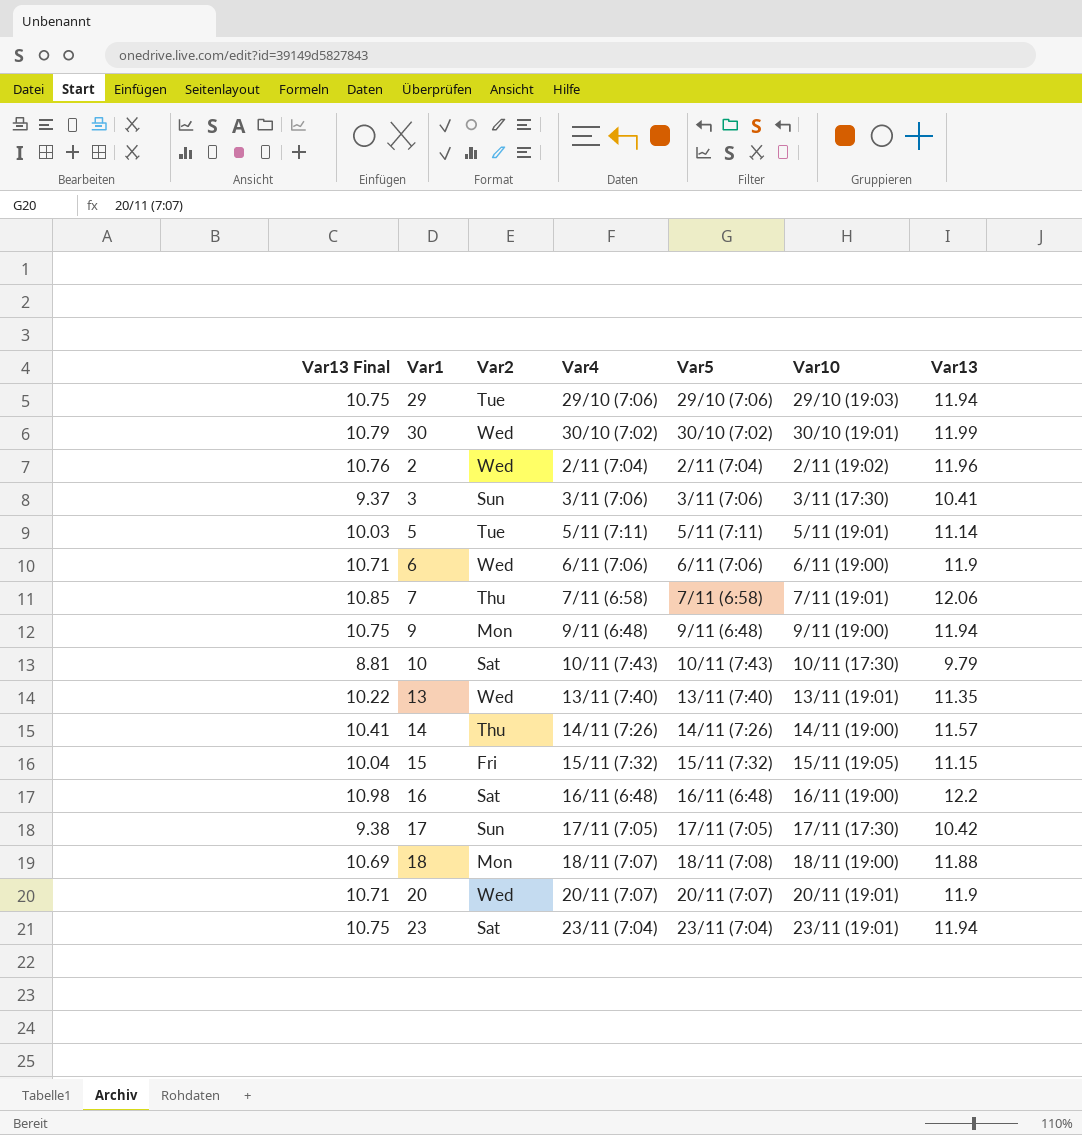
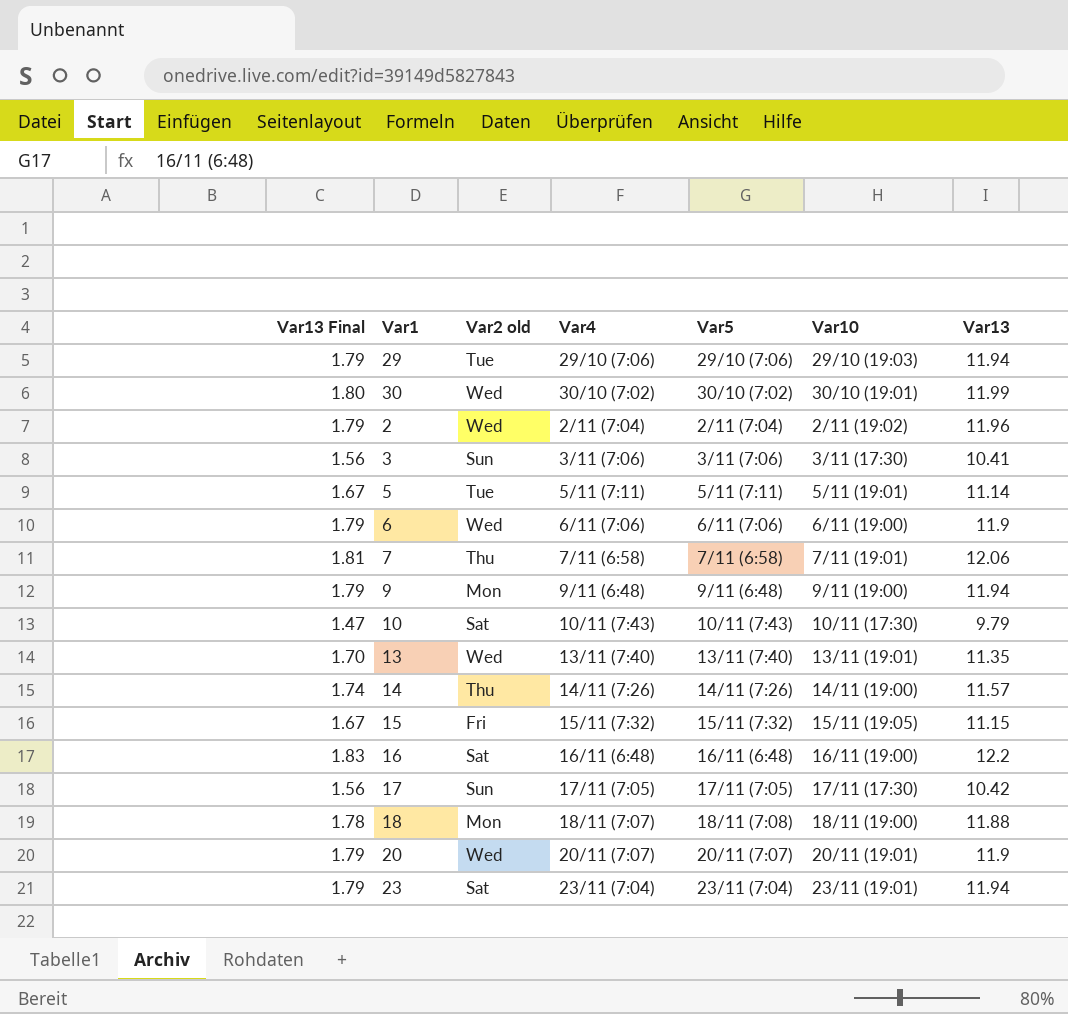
column Var13 Final | formula: [Var13] * 0.9 -> [Var13] * 0.15
column name: Var2 -> Var2 old

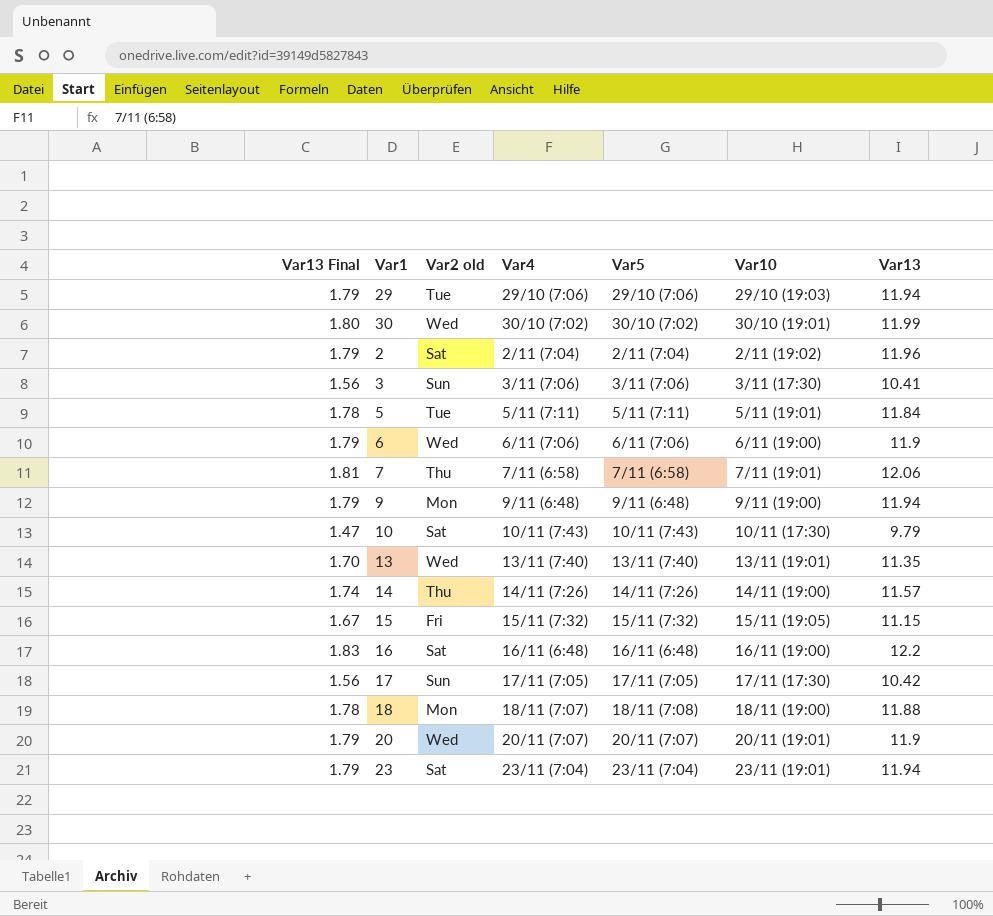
2 | Var2 old: Wed -> Sat
5 | Var13 Final: 1.67 -> 1.78
5 | Var13: 11.14 -> 11.84

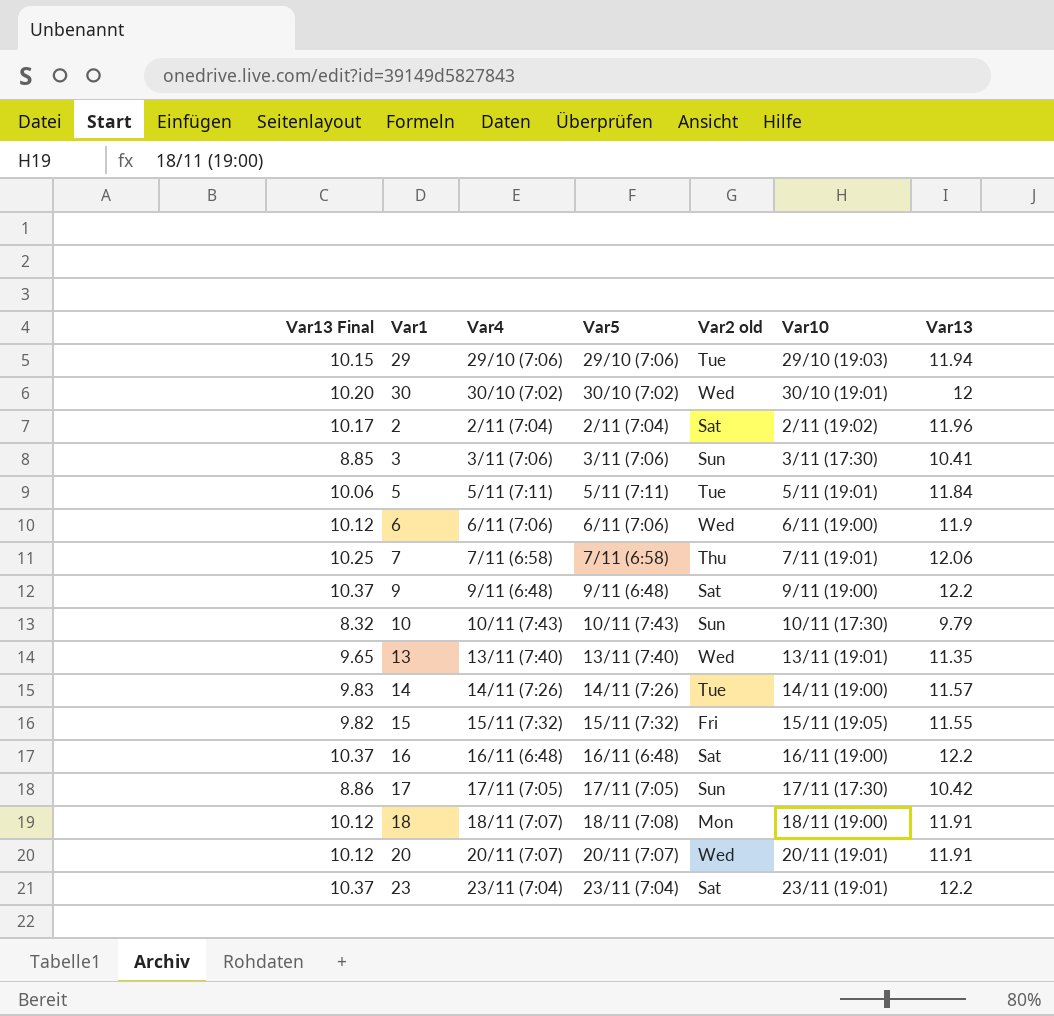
column Var13 Final | formula: [Var13] * 0.15 -> [Var13] * 0.85
column Var2 old | position: 3 -> 5
30 | Var13: 11.99 -> 12
9 | Var2 old: Mon -> Sat
9 | Var13: 11.94 -> 12.2
10 | Var2 old: Sat -> Sun
14 | Var2 old: Thu -> Tue
15 | Var13: 11.15 -> 11.55
18 | Var13: 11.88 -> 11.91
20 | Var13: 11.9 -> 11.91
23 | Var13: 11.94 -> 12.2

